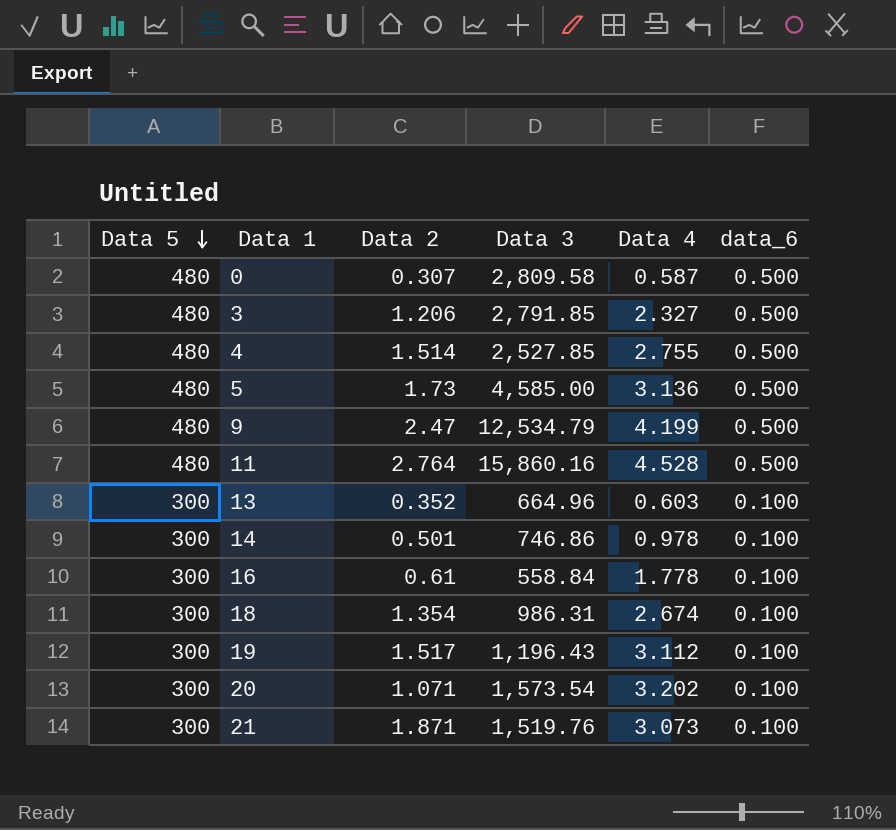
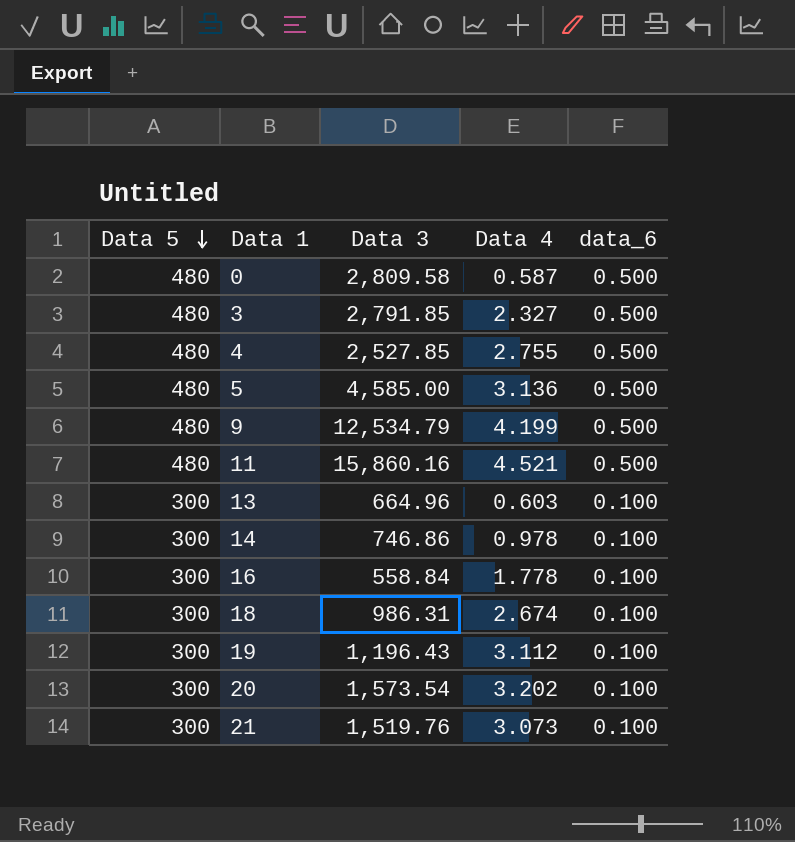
column Data 2 | position: 3 -> none
11 | Data 4: 4.528 -> 4.521

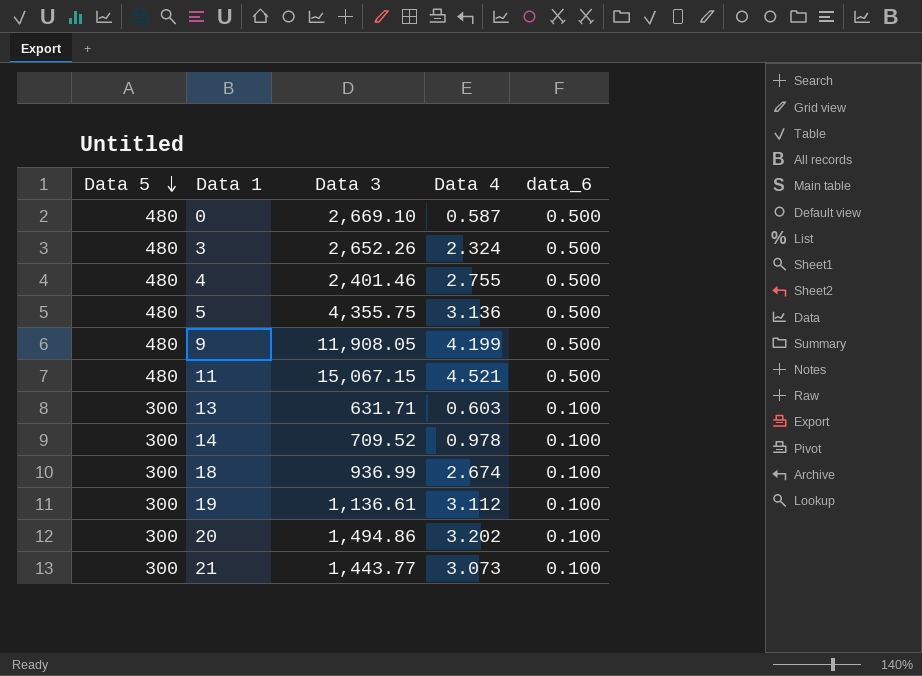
row 16: 300 | 558.84 | 1.778 | 0.100 -> none
0 | Data 3: 2,809.58 -> 2,669.10
3 | Data 3: 2,791.85 -> 2,652.26
3 | Data 4: 2.327 -> 2.324
4 | Data 3: 2,527.85 -> 2,401.46
5 | Data 3: 4,585.00 -> 4,355.75
9 | Data 3: 12,534.79 -> 11,908.05
11 | Data 3: 15,860.16 -> 15,067.15
13 | Data 3: 664.96 -> 631.71
14 | Data 3: 746.86 -> 709.52
18 | Data 3: 986.31 -> 936.99
19 | Data 3: 1,196.43 -> 1,136.61
20 | Data 3: 1,573.54 -> 1,494.86
21 | Data 3: 1,519.76 -> 1,443.77

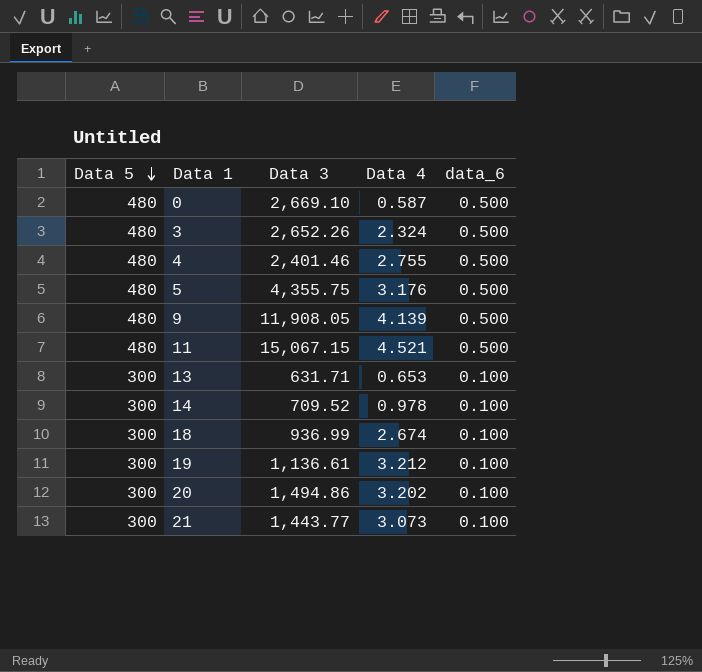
5 | Data 4: 3.136 -> 3.176
9 | Data 4: 4.199 -> 4.139
13 | Data 4: 0.603 -> 0.653
19 | Data 4: 3.112 -> 3.212

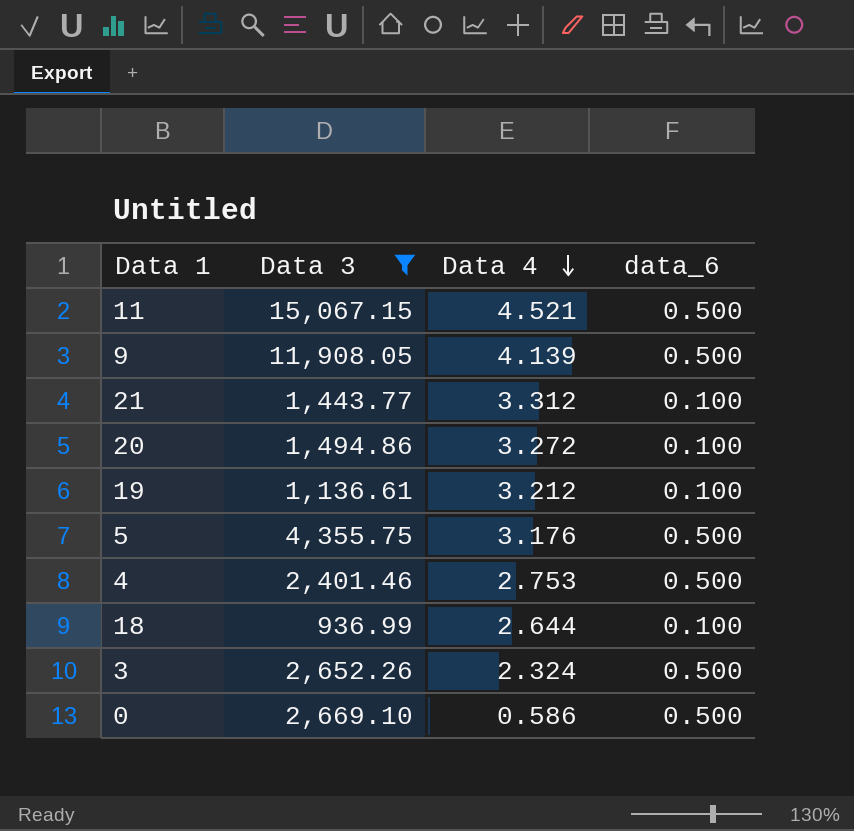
filter: none -> Data 3 >= 936.99
row order: Data 5 descending -> Data 4 descending
column Data 5 | position: 1 -> none
21 | Data 4: 3.073 -> 3.312
20 | Data 4: 3.202 -> 3.272
4 | Data 4: 2.755 -> 2.753
18 | Data 4: 2.674 -> 2.644
0 | Data 4: 0.587 -> 0.586

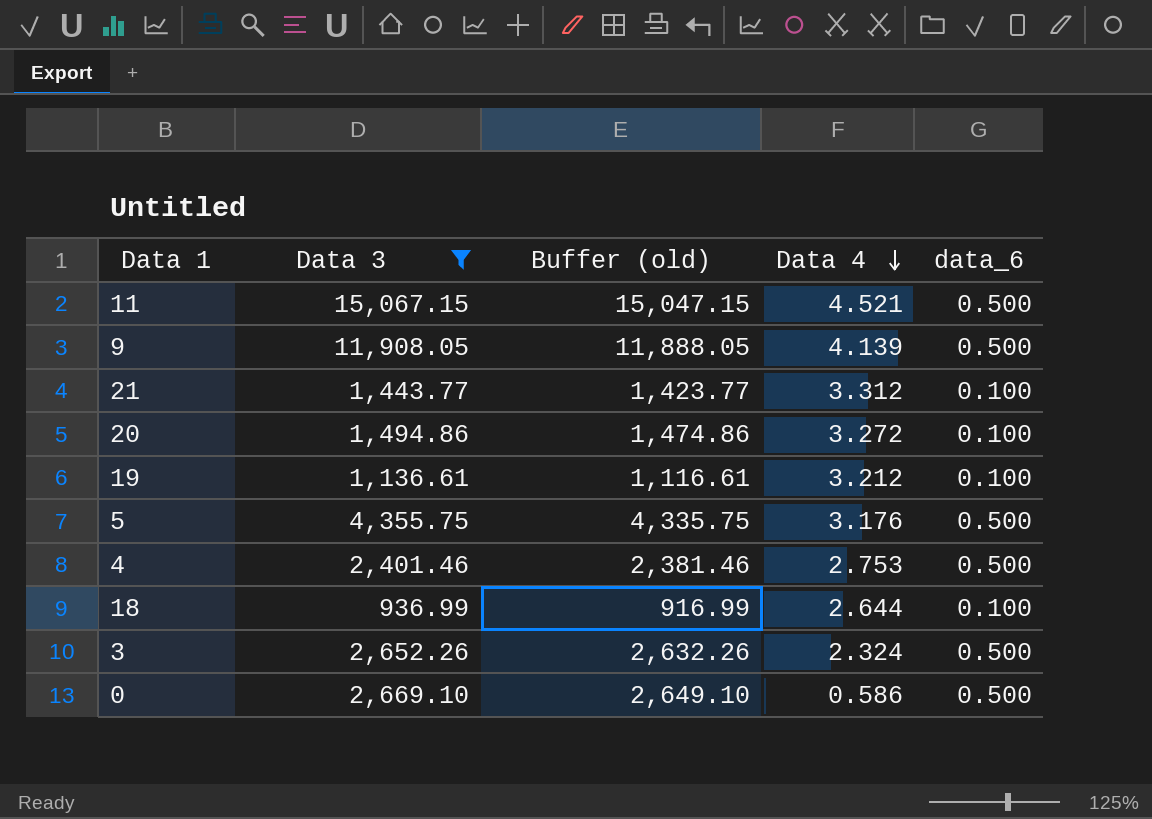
column Buffer (old) | formula: none -> [Data 3] - 20

